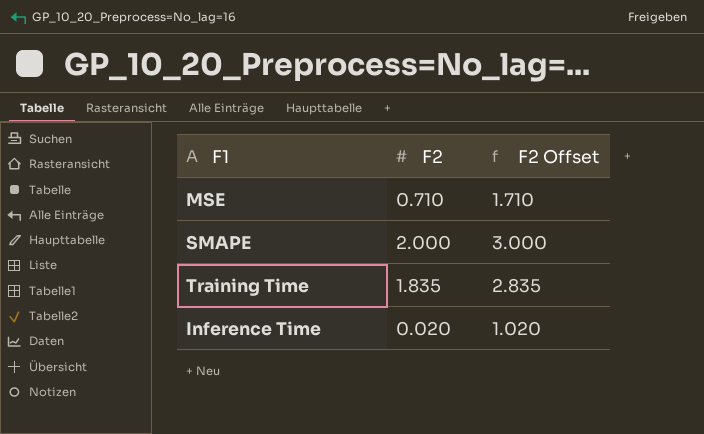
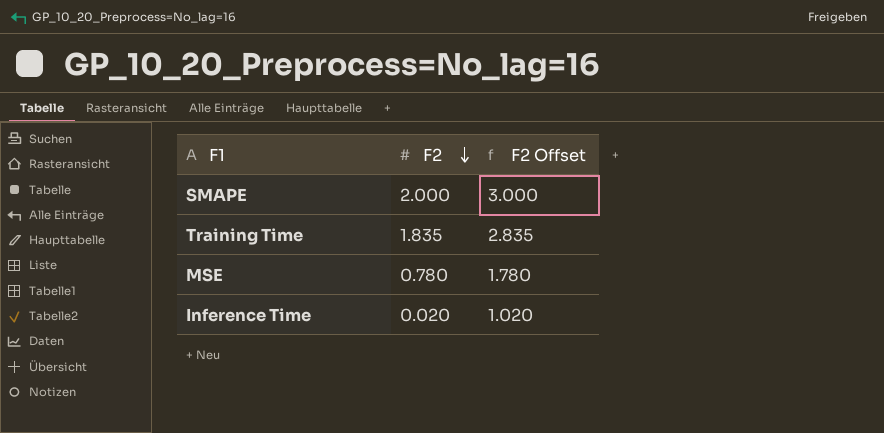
row order: none -> F2 descending
MSE | F2: 0.710 -> 0.780
MSE | F2 Offset: 1.710 -> 1.780

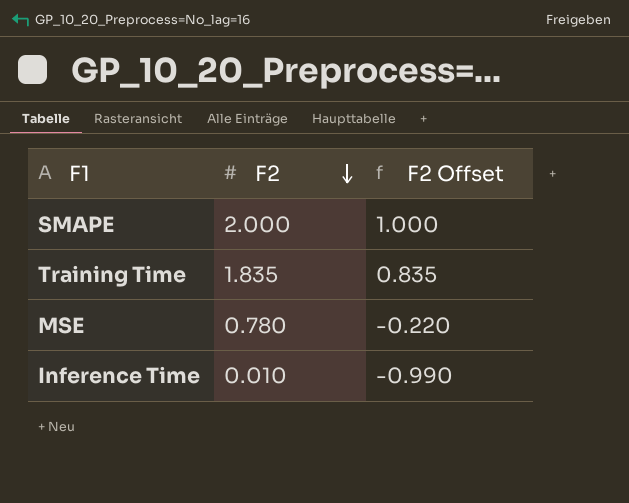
column F2 Offset | formula: [F2] + 1 -> [F2] - 1
Inference Time | F2: 0.020 -> 0.010

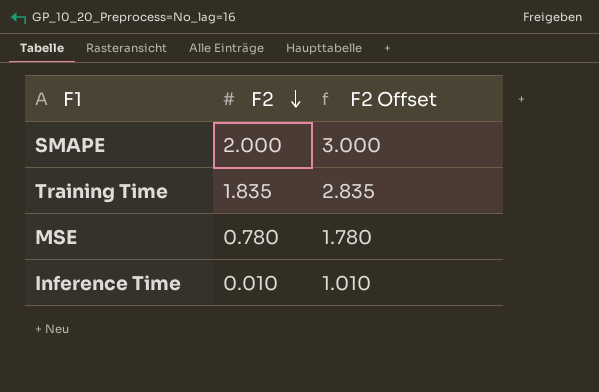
column F2 Offset | formula: [F2] - 1 -> [F2] + 1

